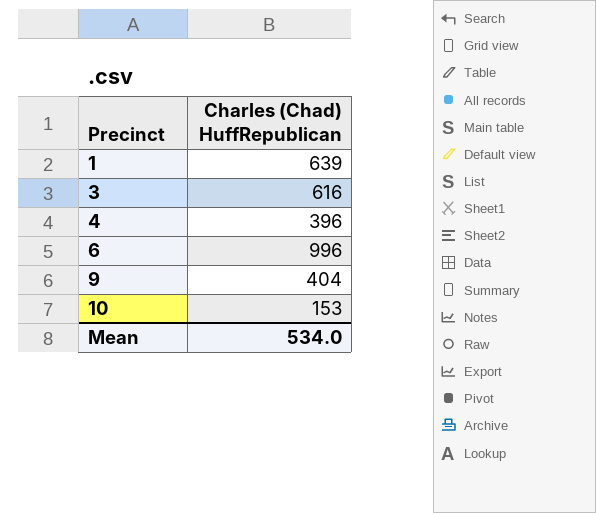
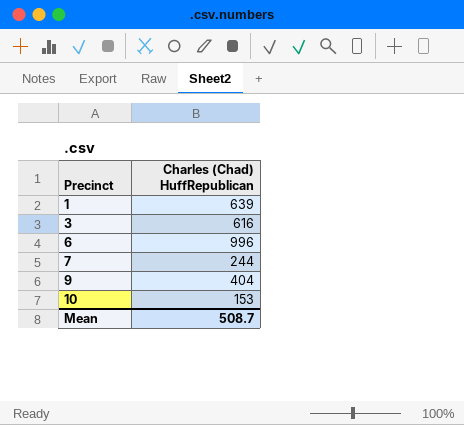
row 4: 396 -> none
row 7: none -> 244
Mean | Charles (Chad) HuffRepublican: 534.0 -> 508.7

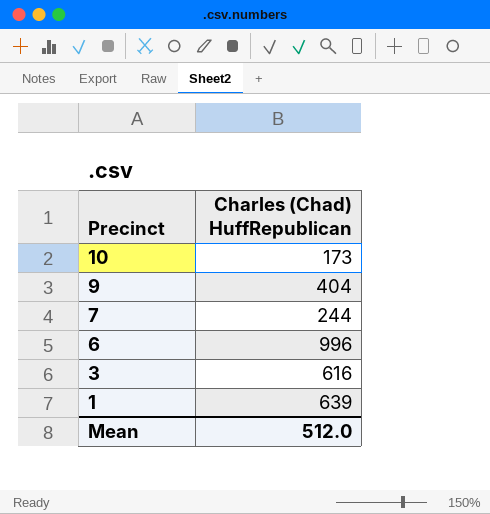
row order: Precinct ascending -> Precinct descending
10 | Charles (Chad) HuffRepublican: 153 -> 173
Mean | Charles (Chad) HuffRepublican: 508.7 -> 512.0

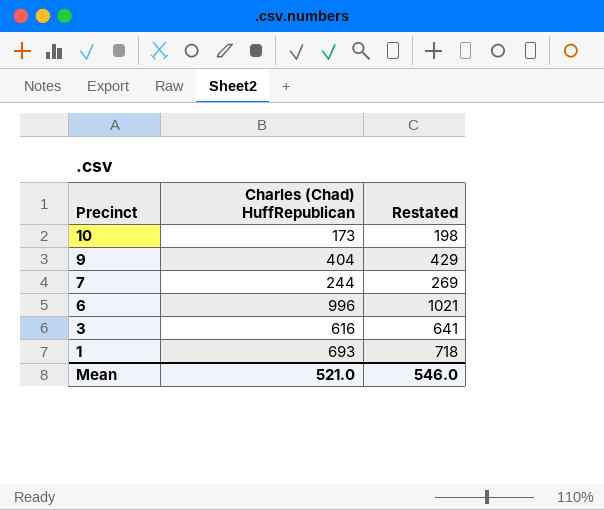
column Restated | formula: none -> [Charles (Chad) HuffRepublican] + 25
1 | Charles (Chad) HuffRepublican: 639 -> 693
Mean | Charles (Chad) HuffRepublican: 512.0 -> 521.0

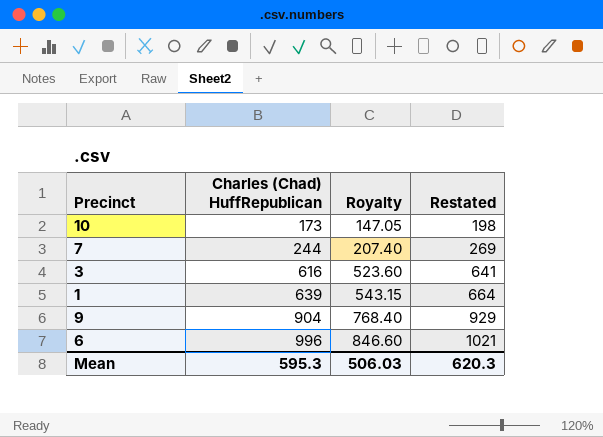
row order: Precinct descending -> Charles (Chad) HuffRepublican ascending
column Royalty | formula: none -> [Charles (Chad) HuffRepublican] * 0.85
1 | Charles (Chad) HuffRepublican: 693 -> 639
1 | Restated: 718 -> 664
9 | Charles (Chad) HuffRepublican: 404 -> 904
9 | Restated: 429 -> 929
Mean | Charles (Chad) HuffRepublican: 521.0 -> 595.3
Mean | Restated: 546.0 -> 620.3

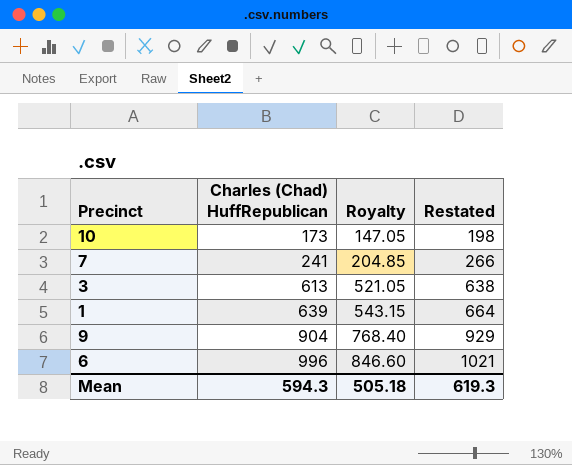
7 | Charles (Chad) HuffRepublican: 244 -> 241
7 | Royalty: 207.40 -> 204.85
7 | Restated: 269 -> 266
3 | Charles (Chad) HuffRepublican: 616 -> 613
3 | Royalty: 523.60 -> 521.05
3 | Restated: 641 -> 638
Mean | Charles (Chad) HuffRepublican: 595.3 -> 594.3
Mean | Royalty: 506.03 -> 505.18
Mean | Restated: 620.3 -> 619.3

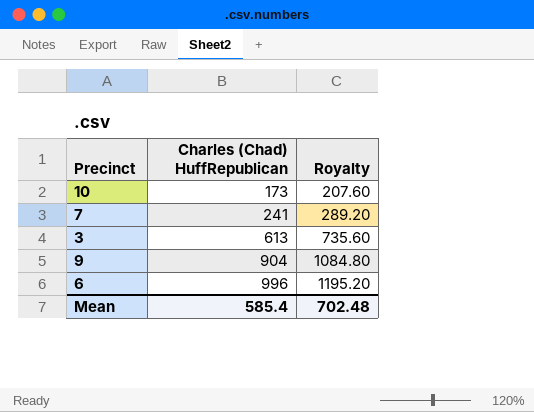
column Restated | formula: [Charles (Chad) HuffRepublican] + 25 -> none
column Royalty | formula: [Charles (Chad) HuffRepublican] * 0.85 -> [Charles (Chad) HuffRepublican] * 1.2
row 1: 639 | 543.15 | 664 -> none
Mean | Charles (Chad) HuffRepublican: 594.3 -> 585.4
Mean | Royalty: 505.18 -> 702.48

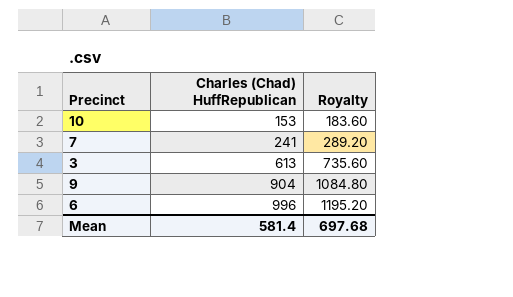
10 | Charles (Chad) HuffRepublican: 173 -> 153
10 | Royalty: 207.60 -> 183.60
Mean | Charles (Chad) HuffRepublican: 585.4 -> 581.4
Mean | Royalty: 702.48 -> 697.68

